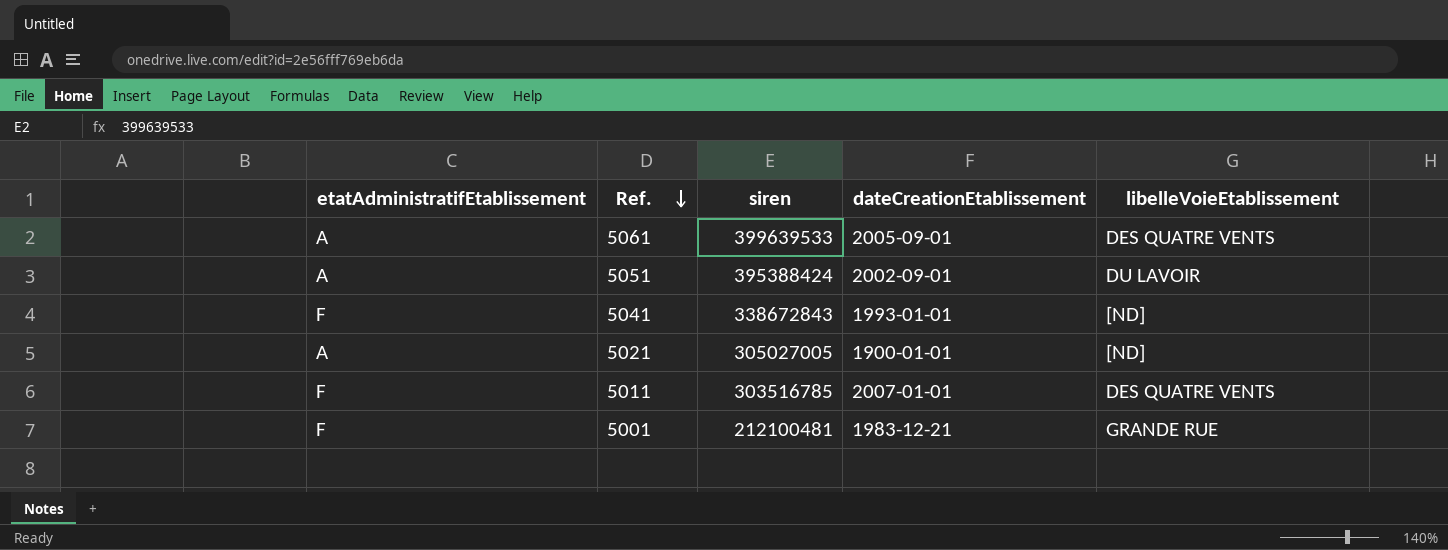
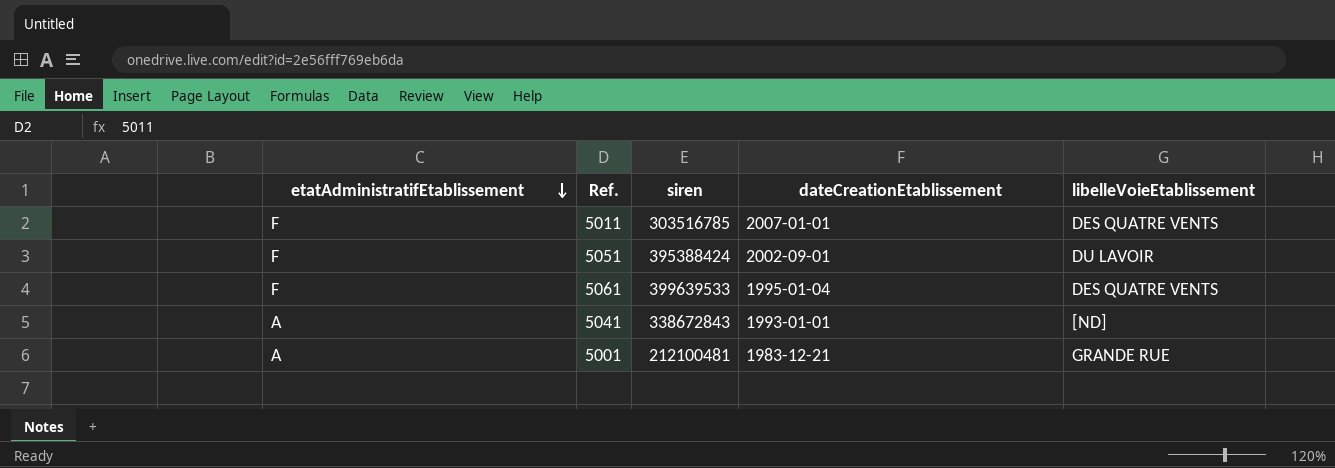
row order: Ref. descending -> etatAdministratifEtablissement descending
row 5021: A | 305027005 | 1900-01-01 | [ND] -> none
5051 | etatAdministratifEtablissement: A -> F
5061 | etatAdministratifEtablissement: A -> F
5061 | dateCreationEtablissement: 2005-09-01 -> 1995-01-04
5041 | etatAdministratifEtablissement: F -> A
5001 | etatAdministratifEtablissement: F -> A

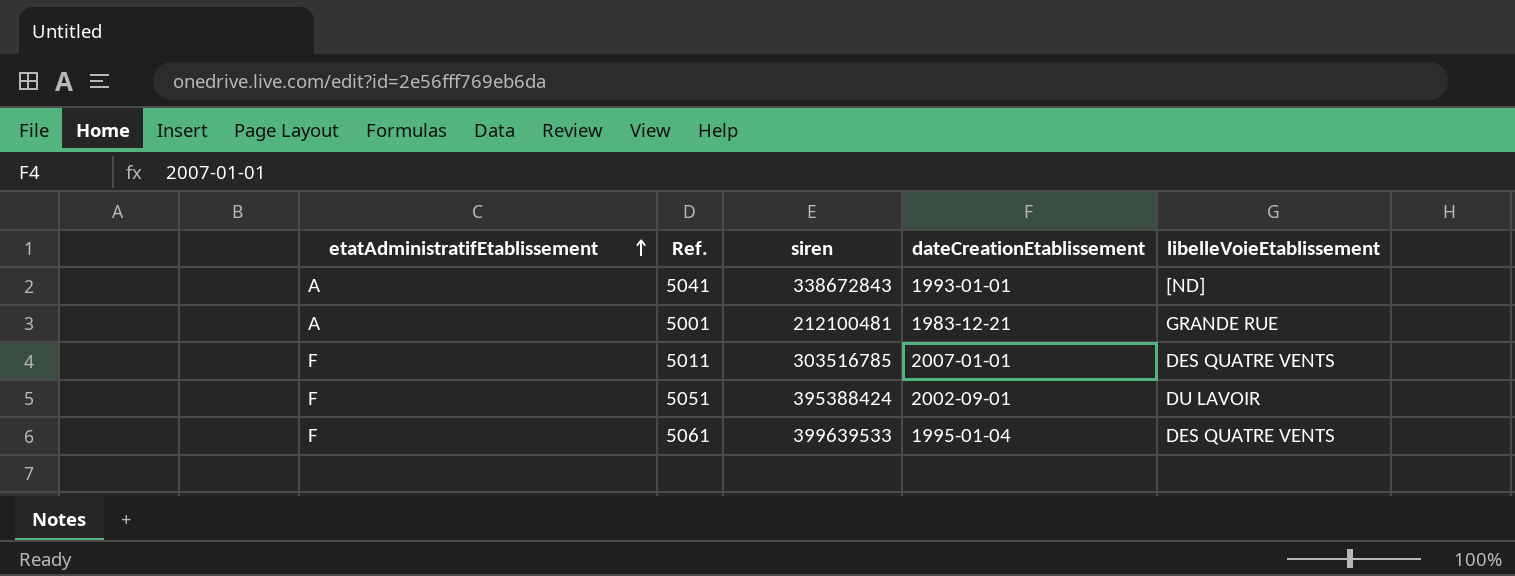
row order: etatAdministratifEtablissement descending -> etatAdministratifEtablissement ascending

